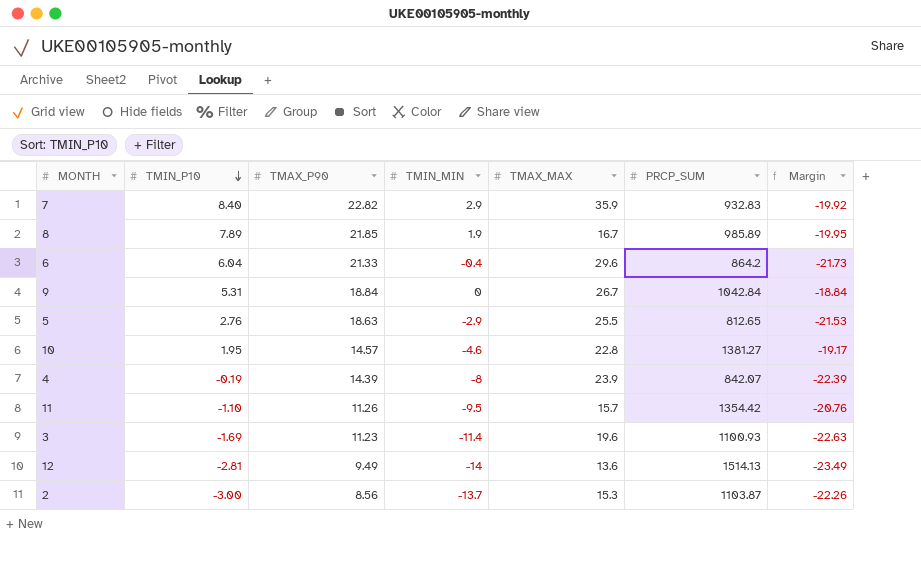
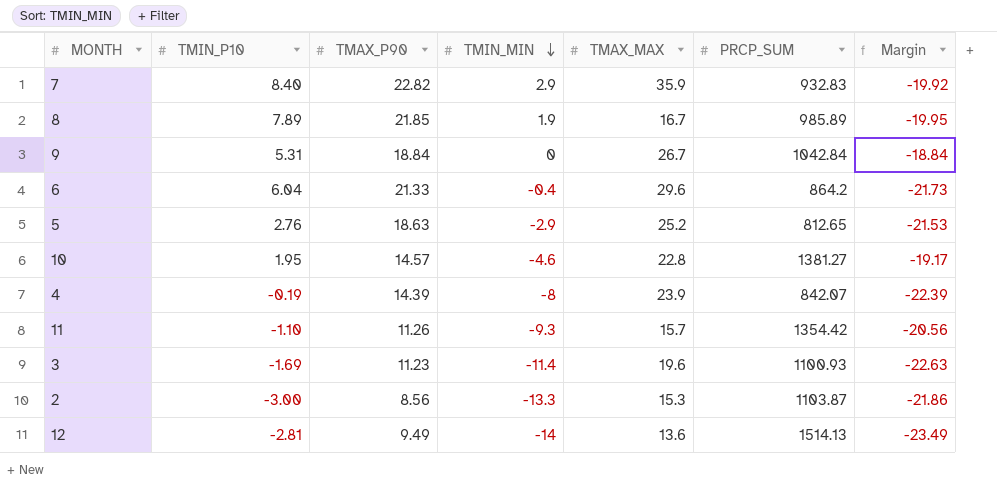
row order: TMIN_P10 descending -> TMIN_MIN descending
5 | TMAX_MAX: 25.5 -> 25.2
11 | TMIN_MIN: -9.5 -> -9.3
11 | Margin: -20.76 -> -20.56
2 | TMIN_MIN: -13.7 -> -13.3
2 | Margin: -22.26 -> -21.86

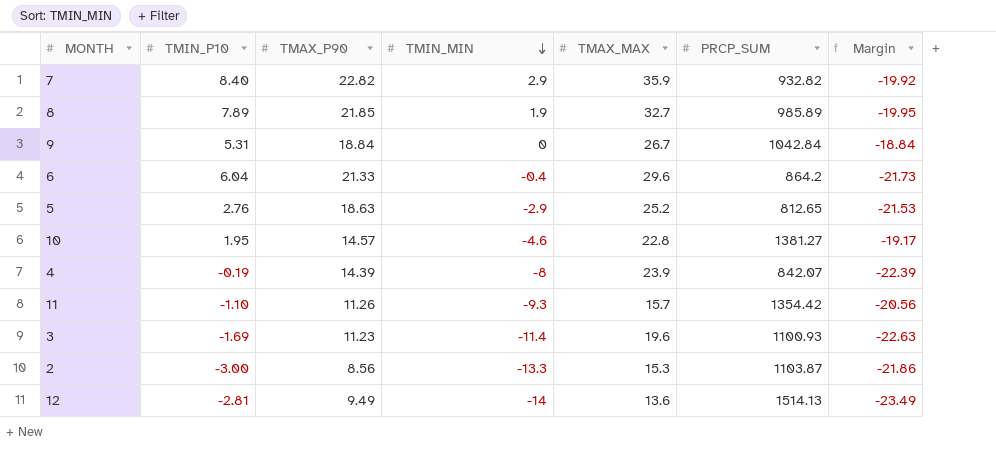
7 | PRCP_SUM: 932.83 -> 932.82
8 | TMAX_MAX: 16.7 -> 32.7

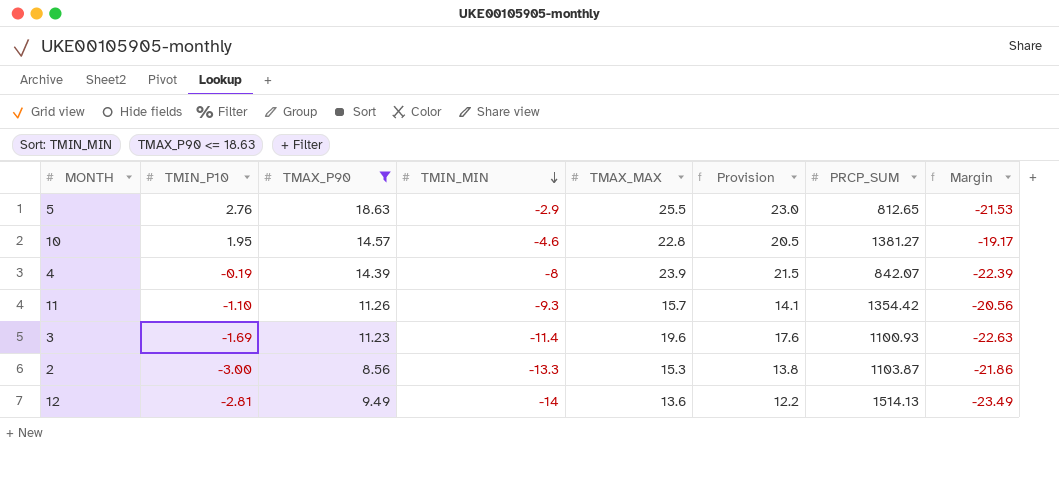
filter: none -> TMAX_P90 <= 18.63
column Provision | formula: none -> [TMAX_MAX] * 0.9
5 | TMAX_MAX: 25.2 -> 25.5

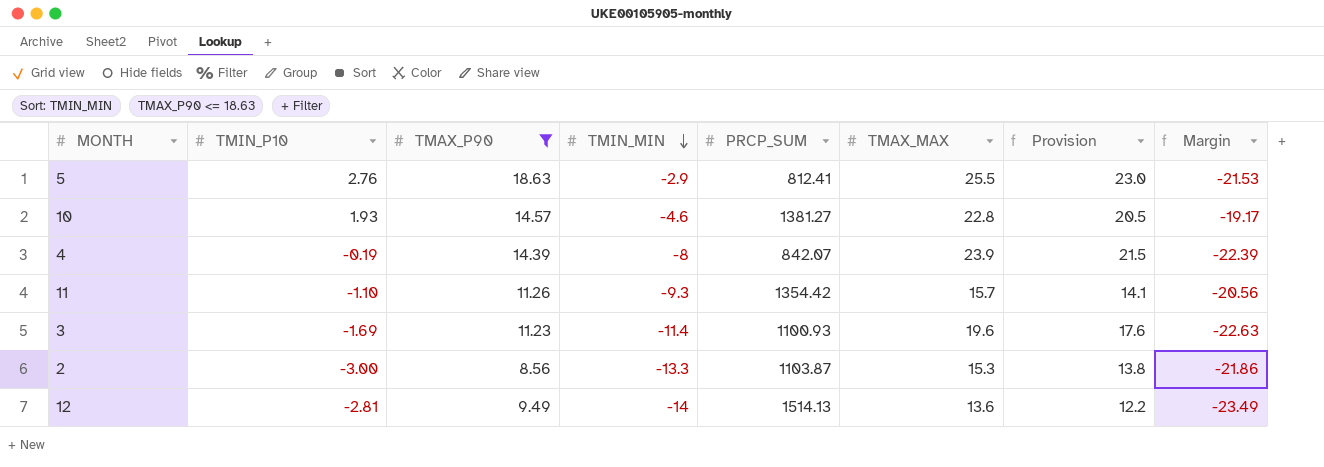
column PRCP_SUM | position: 7 -> 5
5 | PRCP_SUM: 812.65 -> 812.41
10 | TMIN_P10: 1.95 -> 1.93

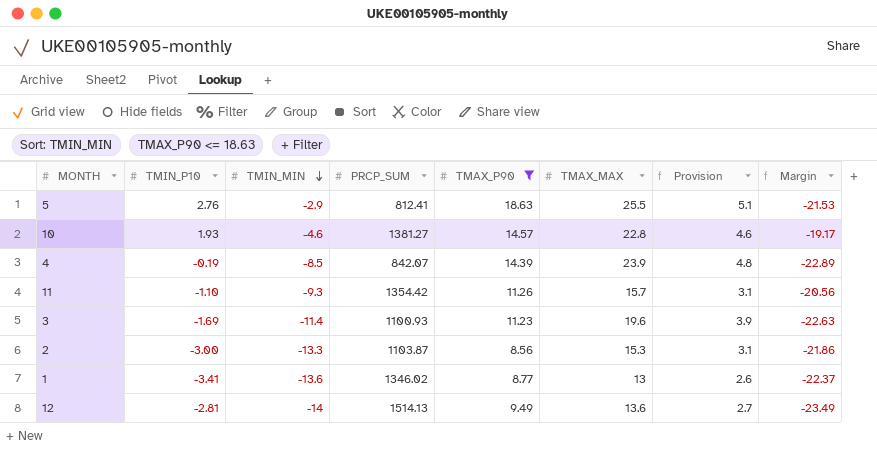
column TMAX_P90 | position: 3 -> 5
column Provision | formula: [TMAX_MAX] * 0.9 -> [TMAX_MAX] * 0.2
4 | TMIN_MIN: -8 -> -8.5
4 | Margin: -22.39 -> -22.89
row 1: none -> -3.41 | -13.6 | 1346.02 | 8.77 | 13 | 2.6 | -22.37

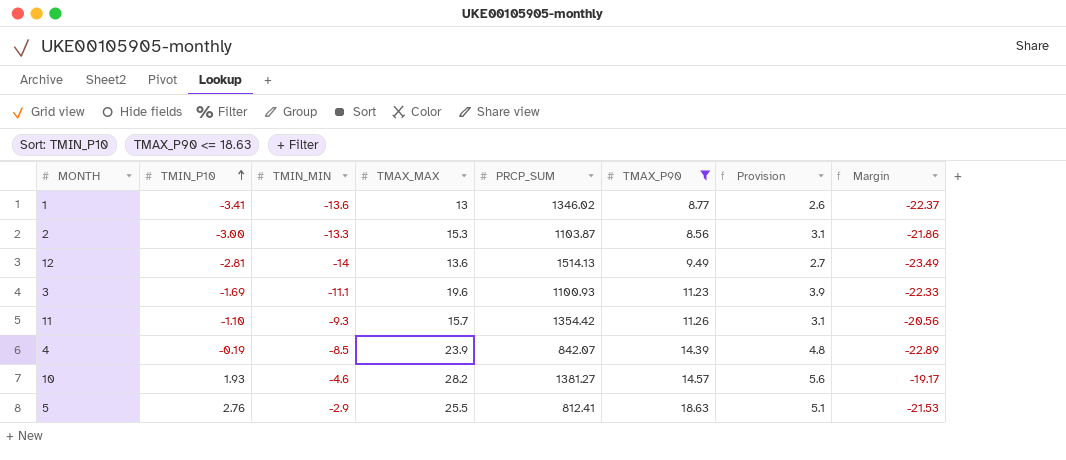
row order: TMIN_MIN descending -> TMIN_P10 ascending
column TMAX_MAX | position: 6 -> 4
3 | TMIN_MIN: -11.4 -> -11.1
3 | Margin: -22.63 -> -22.33
10 | TMAX_MAX: 22.8 -> 28.2
10 | Provision: 4.6 -> 5.6

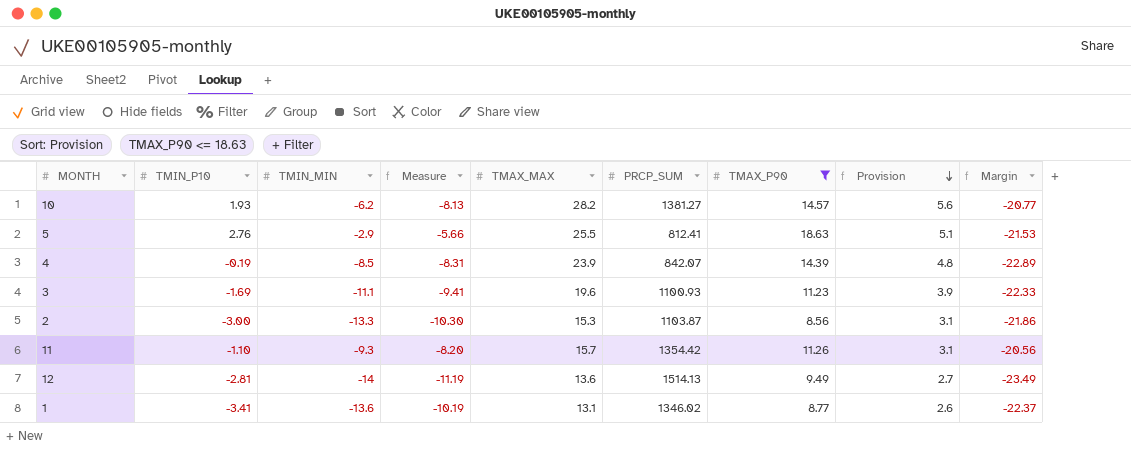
row order: TMIN_P10 ascending -> Provision descending
column Measure | formula: none -> [TMIN_MIN] - [TMIN_P10]
10 | TMIN_MIN: -4.6 -> -6.2
10 | Margin: -19.17 -> -20.77
1 | TMAX_MAX: 13 -> 13.1

